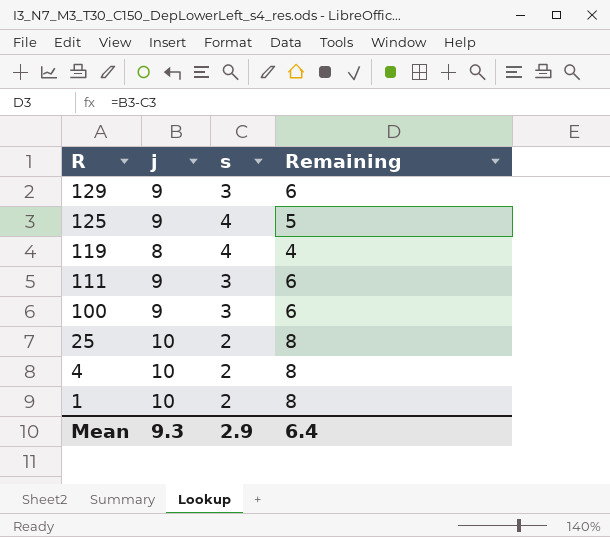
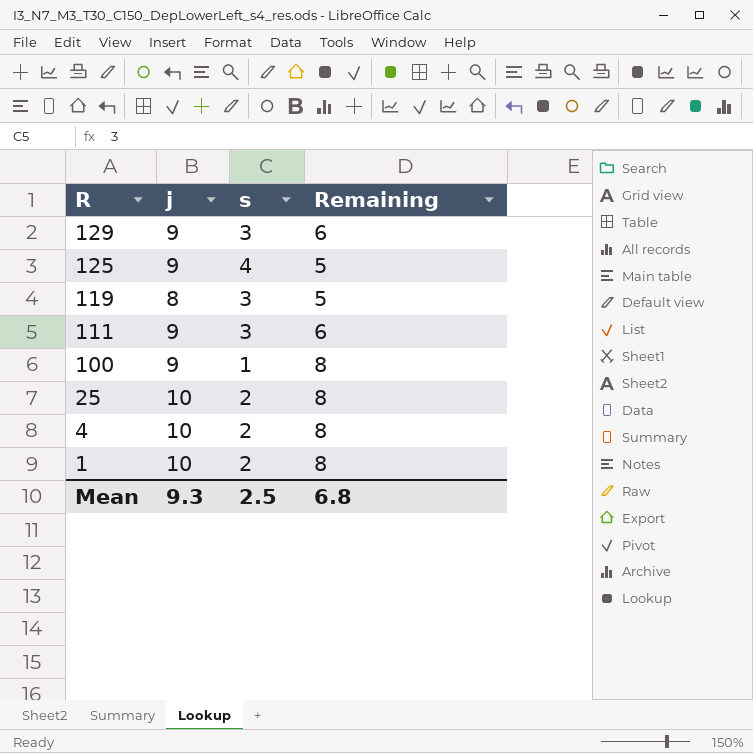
119 | s: 4 -> 3
119 | Remaining: 4 -> 5
100 | s: 3 -> 1
100 | Remaining: 6 -> 8
Mean | s: 2.9 -> 2.5
Mean | Remaining: 6.4 -> 6.8

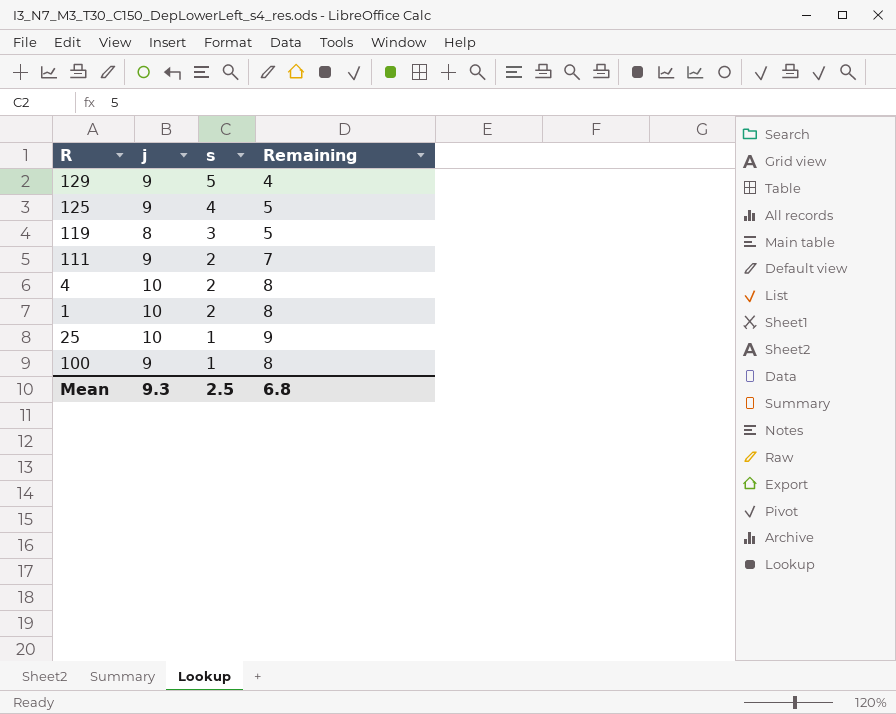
row order: R descending -> s descending
129 | s: 3 -> 5
129 | Remaining: 6 -> 4
111 | s: 3 -> 2
111 | Remaining: 6 -> 7
25 | s: 2 -> 1
25 | Remaining: 8 -> 9

